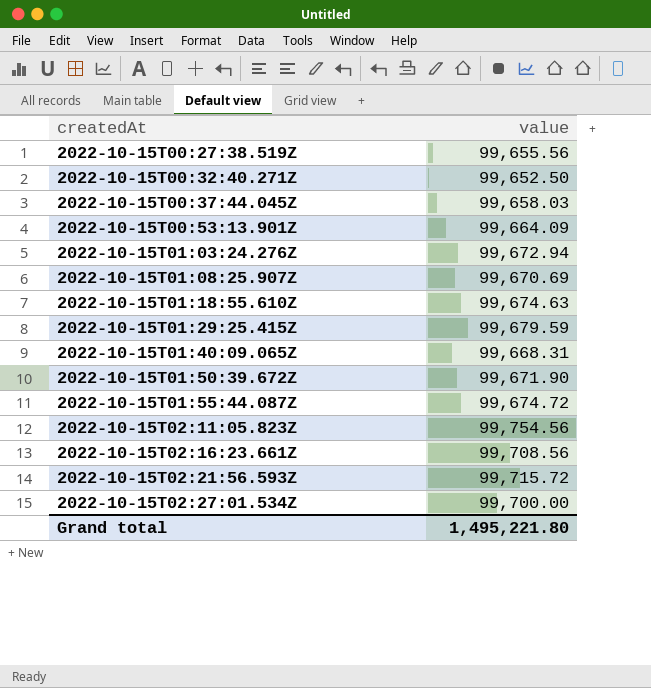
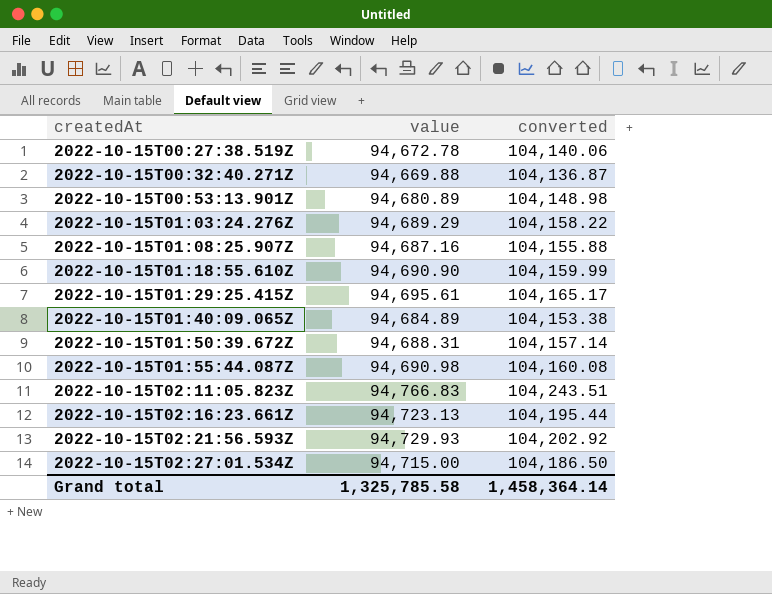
column converted | formula: none -> [value] * 1.1
row 2022-10-15T00:37:44.045Z: 99,658.03 -> none
2022-10-15T00:27:38.519Z | value: 99,655.56 -> 94,672.78
2022-10-15T00:32:40.271Z | value: 99,652.50 -> 94,669.88
2022-10-15T00:53:13.901Z | value: 99,664.09 -> 94,680.89
2022-10-15T01:03:24.276Z | value: 99,672.94 -> 94,689.29
2022-10-15T01:08:25.907Z | value: 99,670.69 -> 94,687.16
2022-10-15T01:18:55.610Z | value: 99,674.63 -> 94,690.90
2022-10-15T01:29:25.415Z | value: 99,679.59 -> 94,695.61
2022-10-15T01:40:09.065Z | value: 99,668.31 -> 94,684.89
2022-10-15T01:50:39.672Z | value: 99,671.90 -> 94,688.31
2022-10-15T01:55:44.087Z | value: 99,674.72 -> 94,690.98
2022-10-15T02:11:05.823Z | value: 99,754.56 -> 94,766.83
2022-10-15T02:16:23.661Z | value: 99,708.56 -> 94,723.13
2022-10-15T02:21:56.593Z | value: 99,715.72 -> 94,729.93
2022-10-15T02:27:01.534Z | value: 99,700.00 -> 94,715.00
Grand total | value: 1,495,221.80 -> 1,325,785.58

